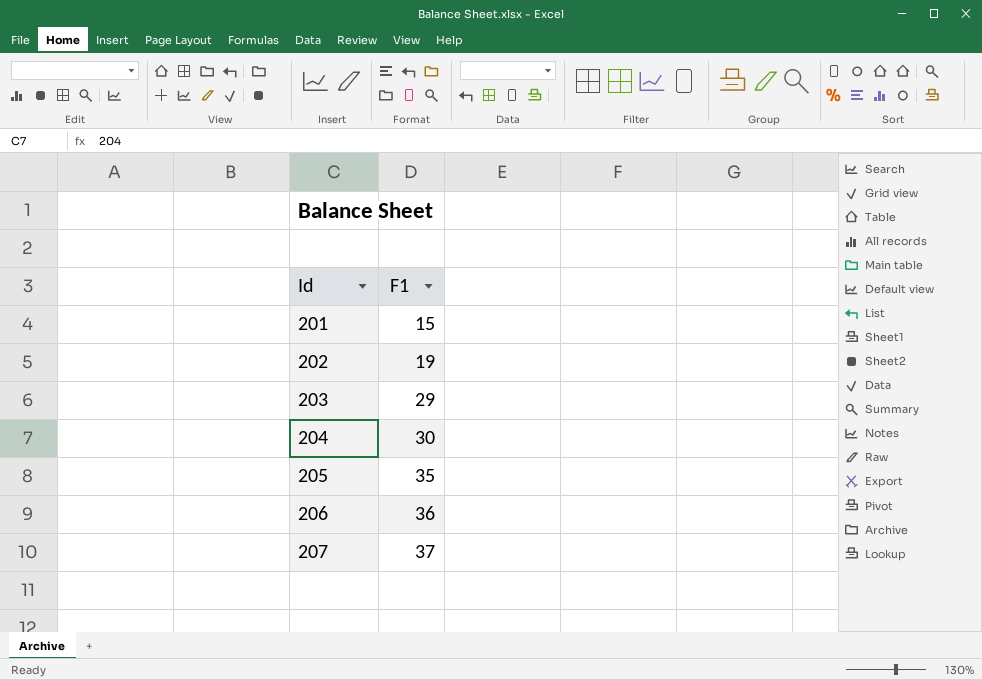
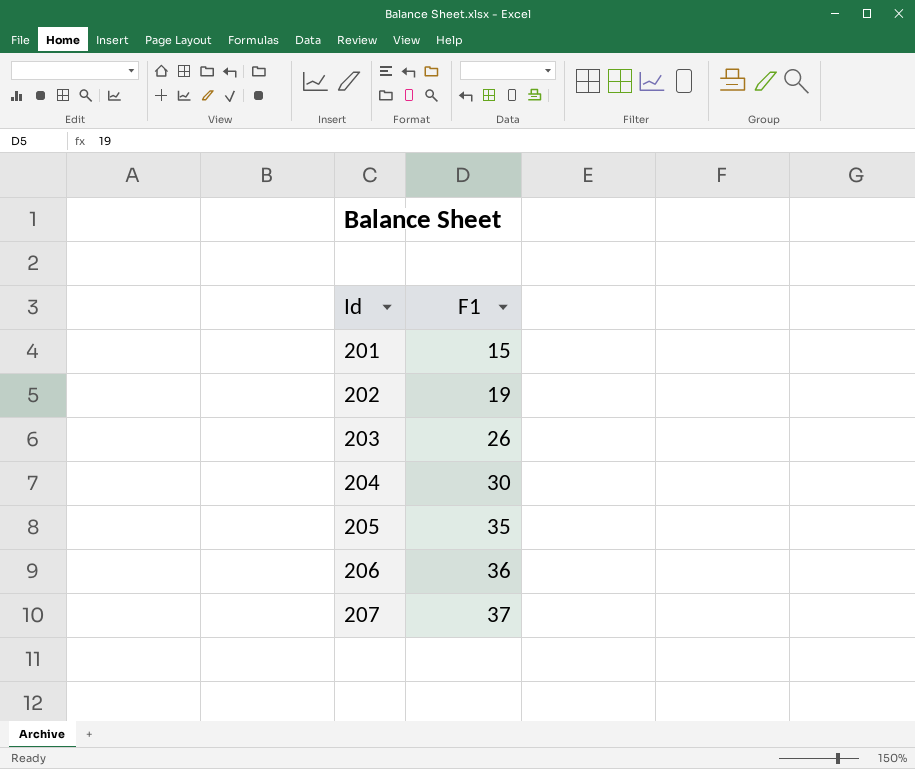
203 | F1: 29 -> 26

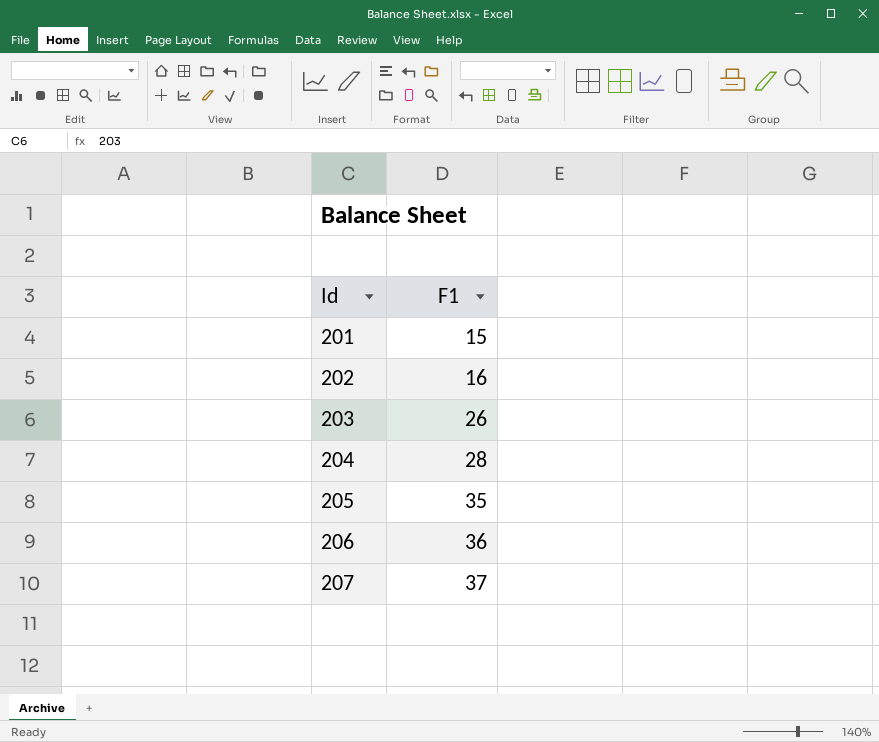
202 | F1: 19 -> 16
204 | F1: 30 -> 28

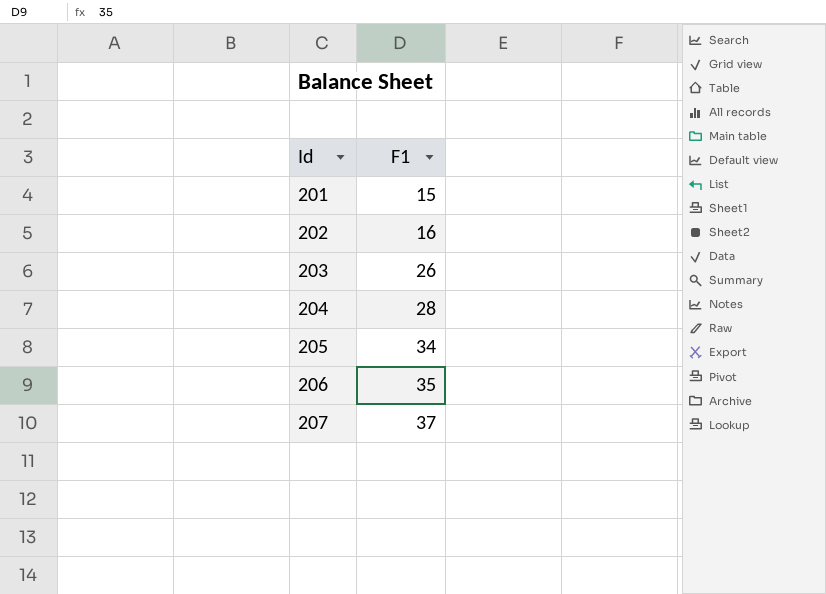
205 | F1: 35 -> 34
206 | F1: 36 -> 35

